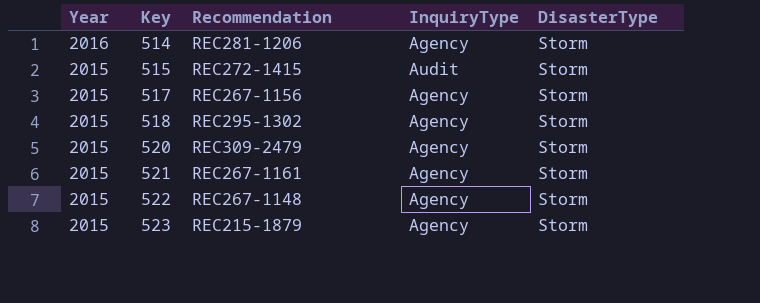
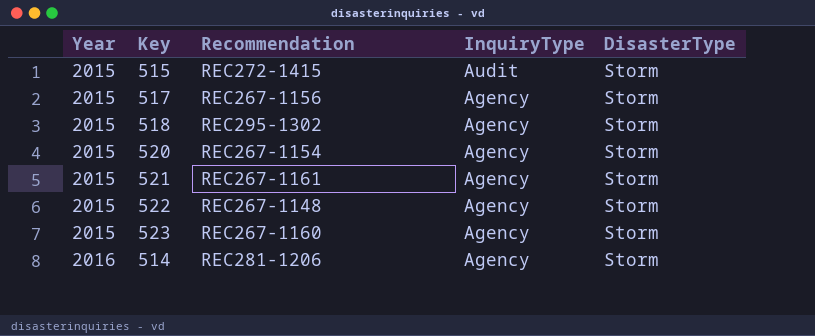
row order: Year descending -> Year ascending
520 | Recommendation: REC309-2479 -> REC267-1154
523 | Recommendation: REC215-1879 -> REC267-1160

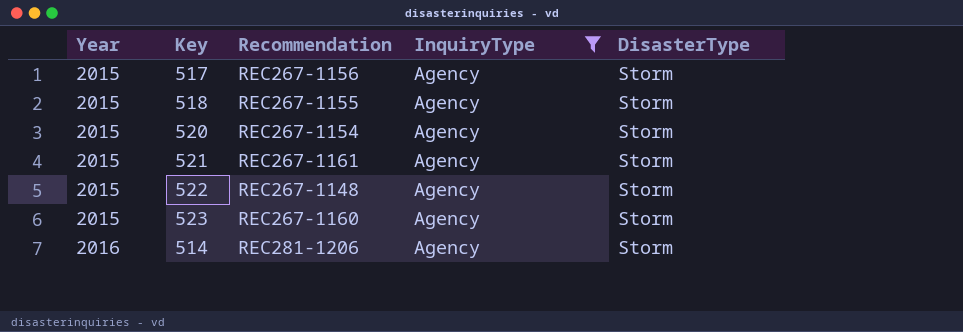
filter: none -> InquiryType = Agency
518 | Recommendation: REC295-1302 -> REC267-1155

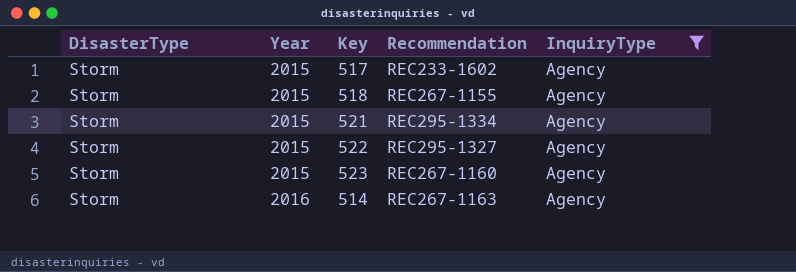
column DisasterType | position: 5 -> 1
row 520: 2015 | REC267-1154 | Agency | Storm -> none
517 | Recommendation: REC267-1156 -> REC233-1602
521 | Recommendation: REC267-1161 -> REC295-1334
522 | Recommendation: REC267-1148 -> REC295-1327
514 | Recommendation: REC281-1206 -> REC267-1163

